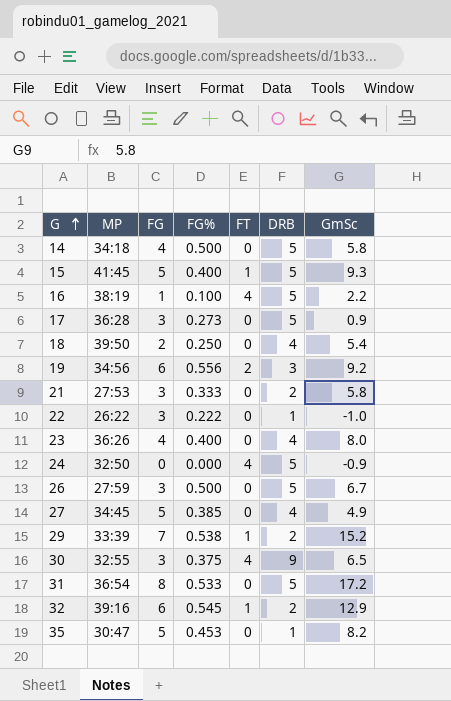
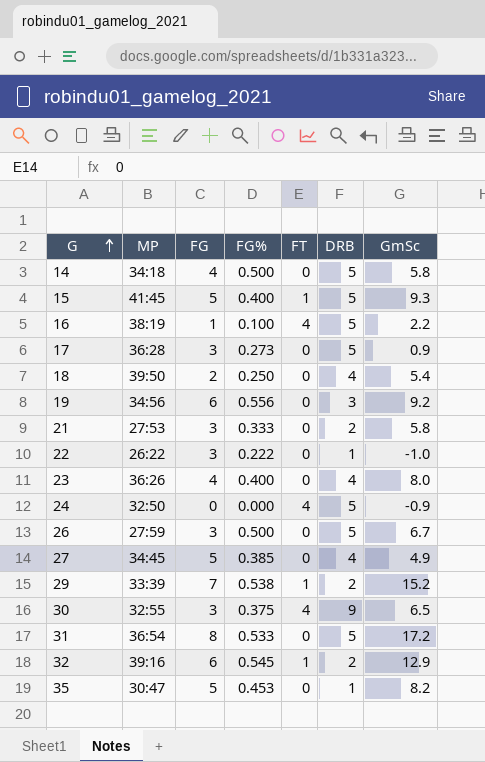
19 | FT: 2 -> 0

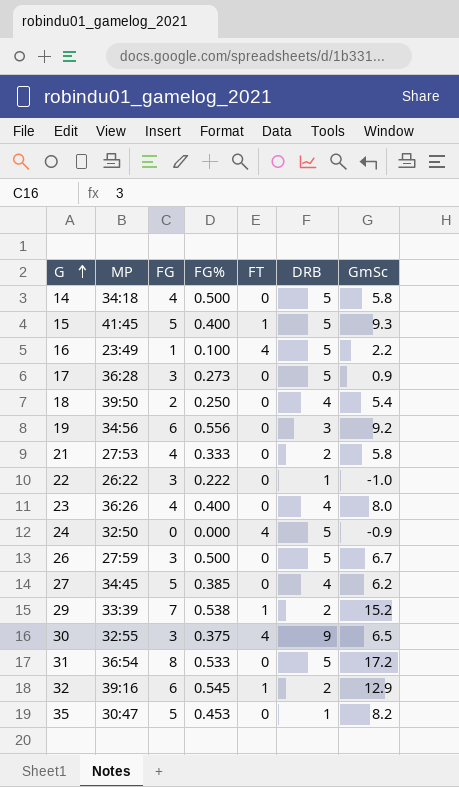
16 | MP: 38:19 -> 23:49
21 | FG: 3 -> 4
27 | GmSc: 4.9 -> 6.2

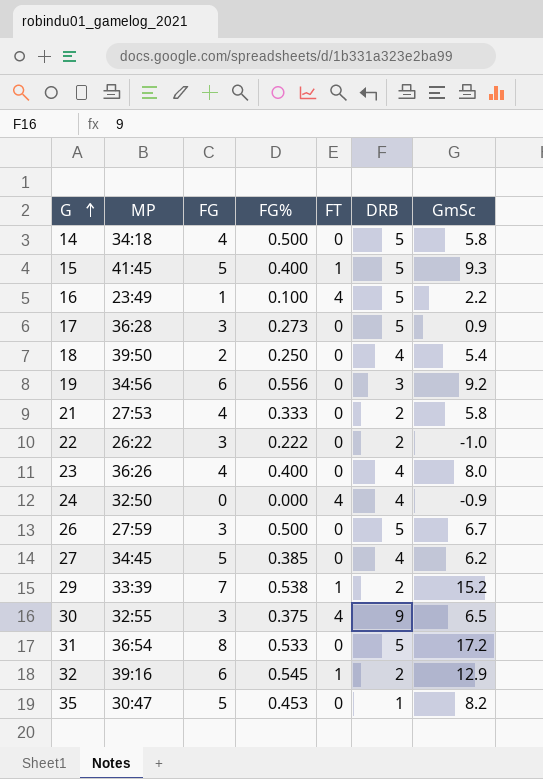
22 | DRB: 1 -> 2
24 | DRB: 5 -> 4

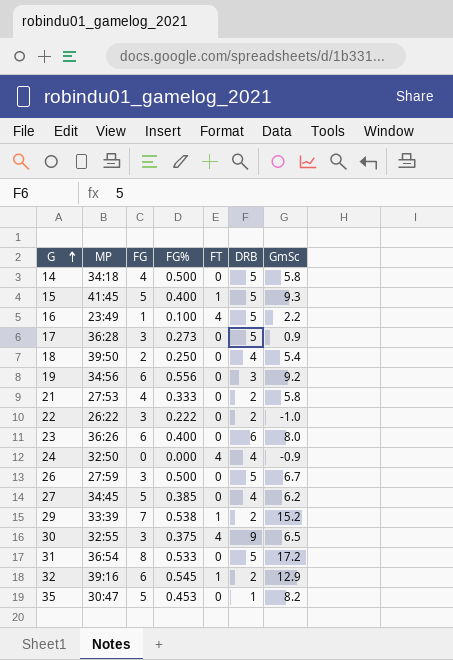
23 | FG: 4 -> 6
23 | DRB: 4 -> 6

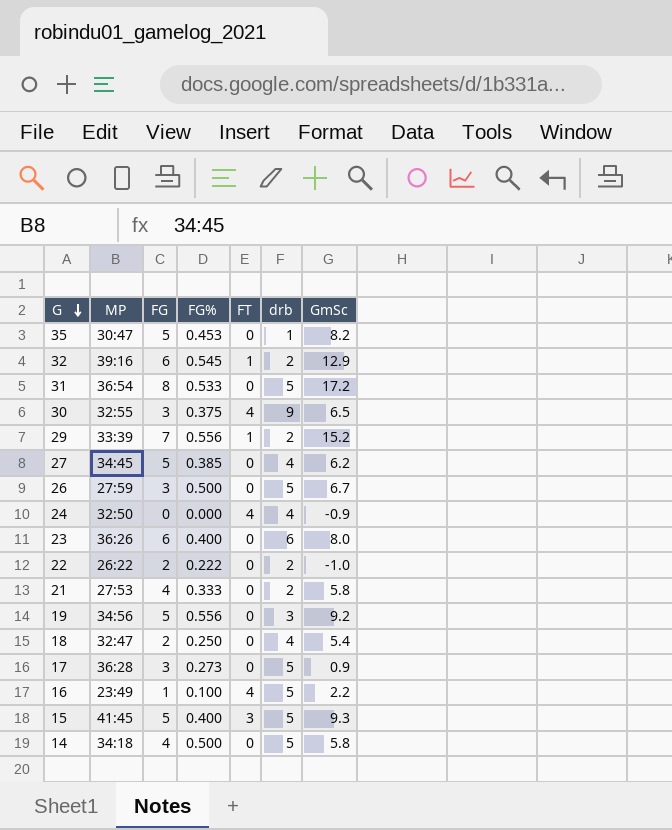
row order: G ascending -> G descending
column name: DRB -> drb
29 | FG%: 0.538 -> 0.556
22 | FG: 3 -> 2
19 | FG: 6 -> 5
18 | MP: 39:50 -> 32:47
15 | FT: 1 -> 3

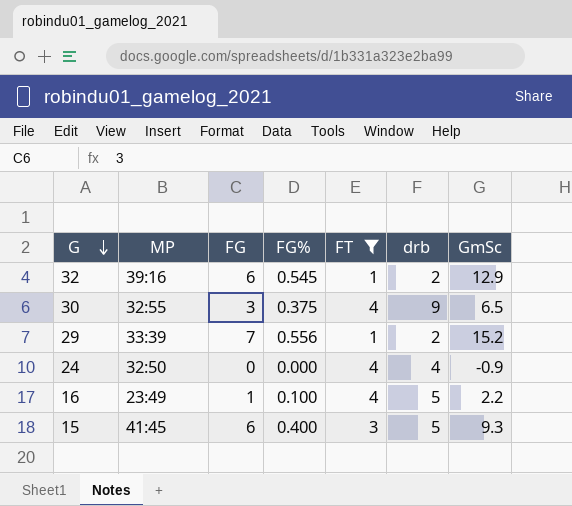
filter: none -> FT != 0
15 | FG: 5 -> 6

